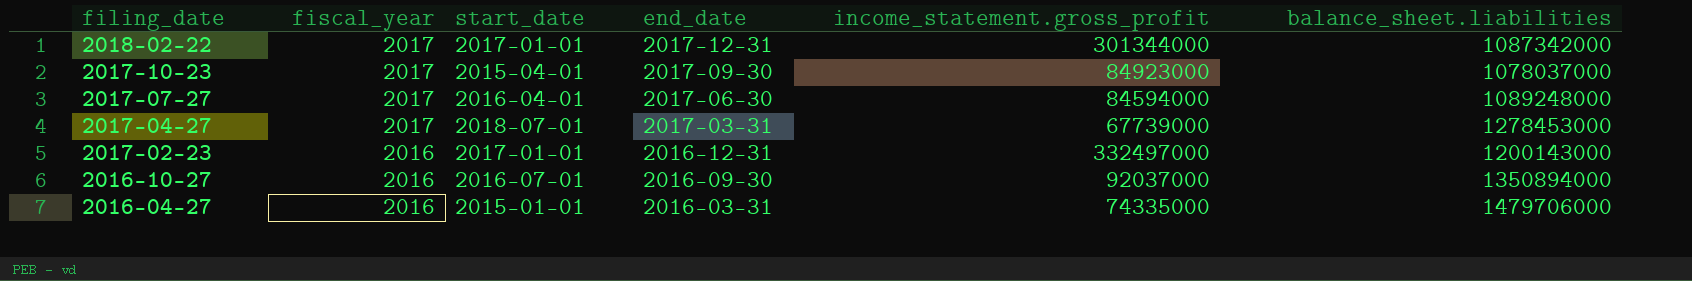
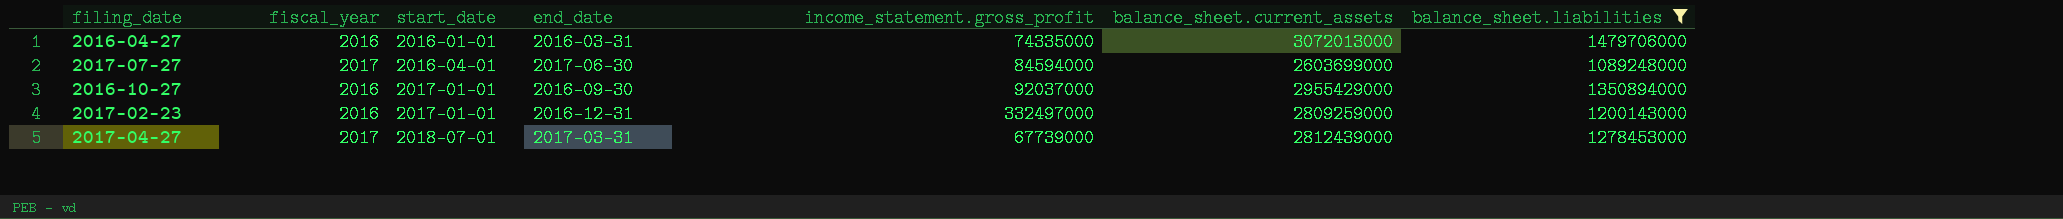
filter: none -> balance_sheet.liabilities >= 1089248000
row order: filing_date descending -> start_date ascending
column balance_sheet.current_assets | position: none -> 6
2016-04-27 | start_date: 2015-01-01 -> 2016-01-01
2016-10-27 | start_date: 2016-07-01 -> 2017-01-01

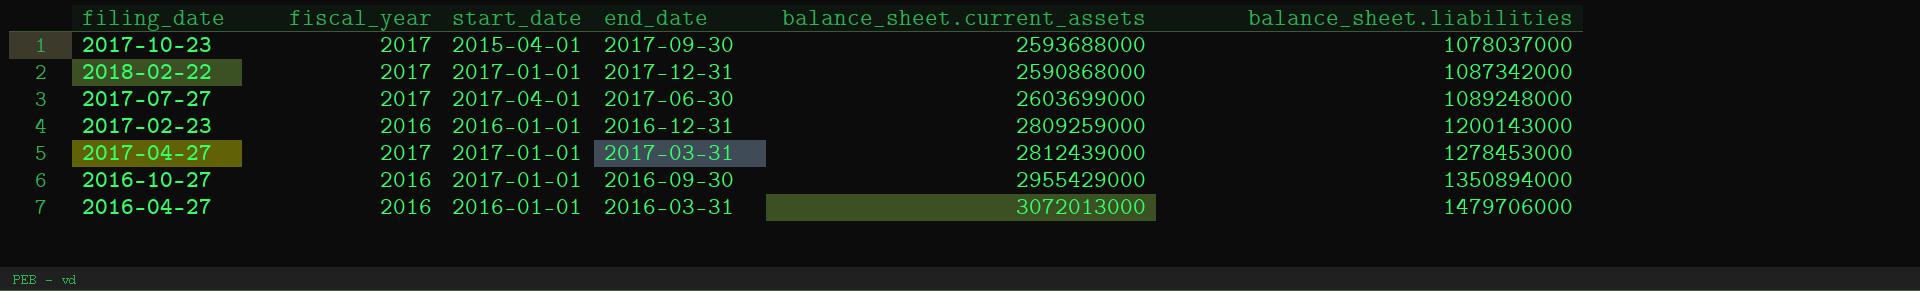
filter: balance_sheet.liabilities >= 1089248000 -> none
row order: start_date ascending -> balance_sheet.liabilities ascending
column income_statement.gross_profit | position: 5 -> none
2017-07-27 | start_date: 2016-04-01 -> 2017-04-01
2017-02-23 | start_date: 2017-01-01 -> 2016-01-01
2017-04-27 | start_date: 2018-07-01 -> 2017-01-01

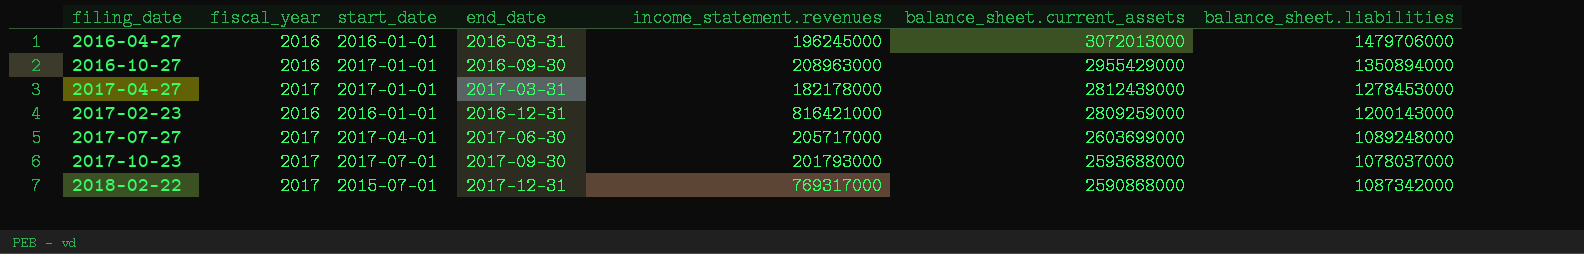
row order: balance_sheet.liabilities ascending -> balance_sheet.current_assets descending
column income_statement.revenues | position: none -> 5
2017-10-23 | start_date: 2015-04-01 -> 2017-07-01
2018-02-22 | start_date: 2017-01-01 -> 2015-07-01

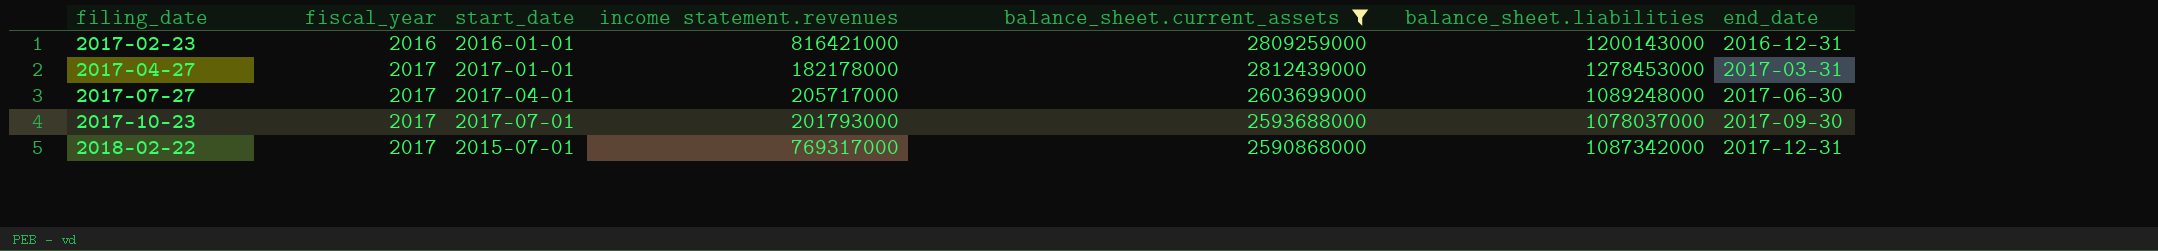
filter: none -> balance_sheet.current_assets <= 2812439000
row order: balance_sheet.current_assets descending -> filing_date ascending
column name: income_statement.revenues -> income statement.revenues
column end_date | position: 4 -> 7

